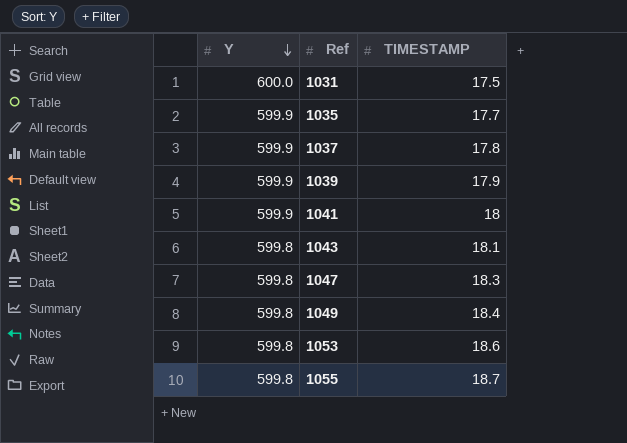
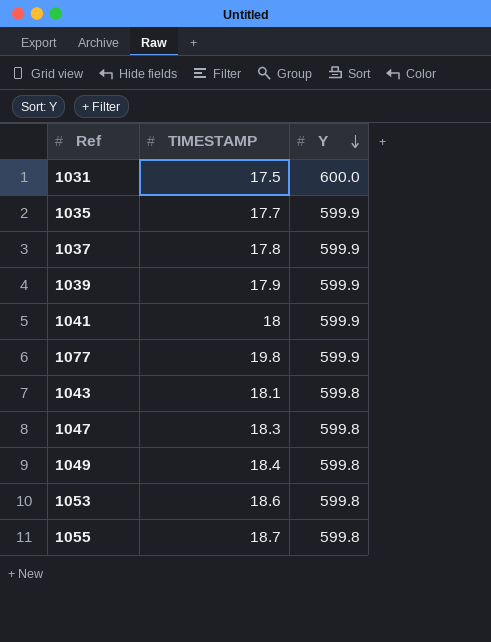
column Y | position: 1 -> 3
row 1077: none -> 19.8 | 599.9

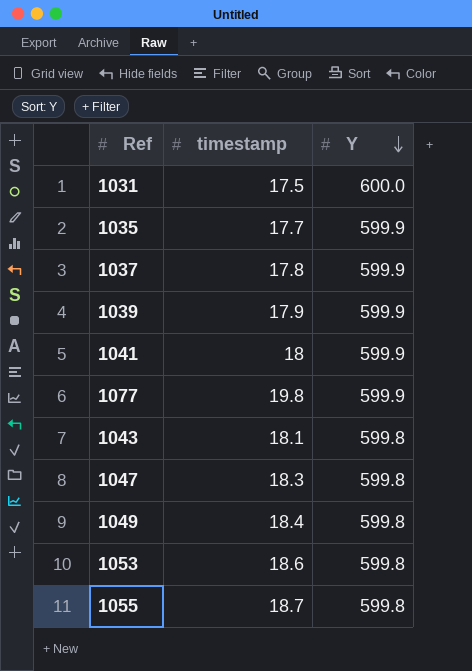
column name: TIMESTAMP -> timestamp

